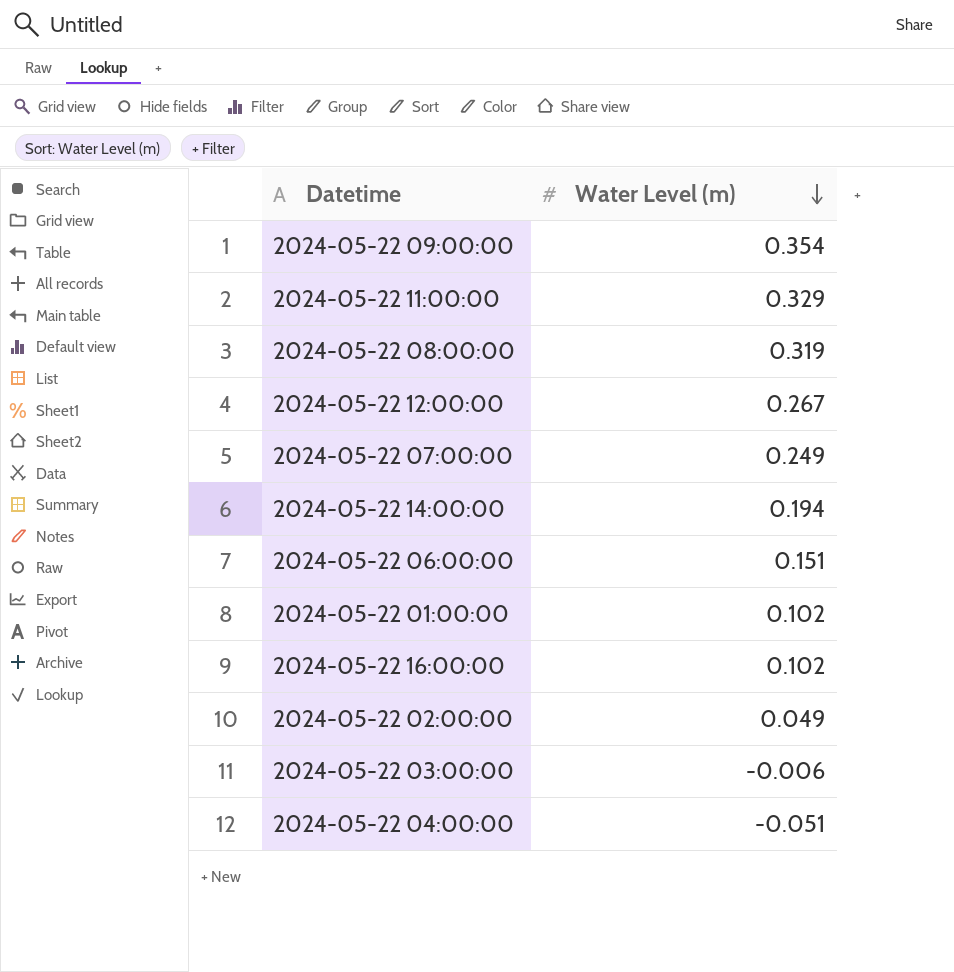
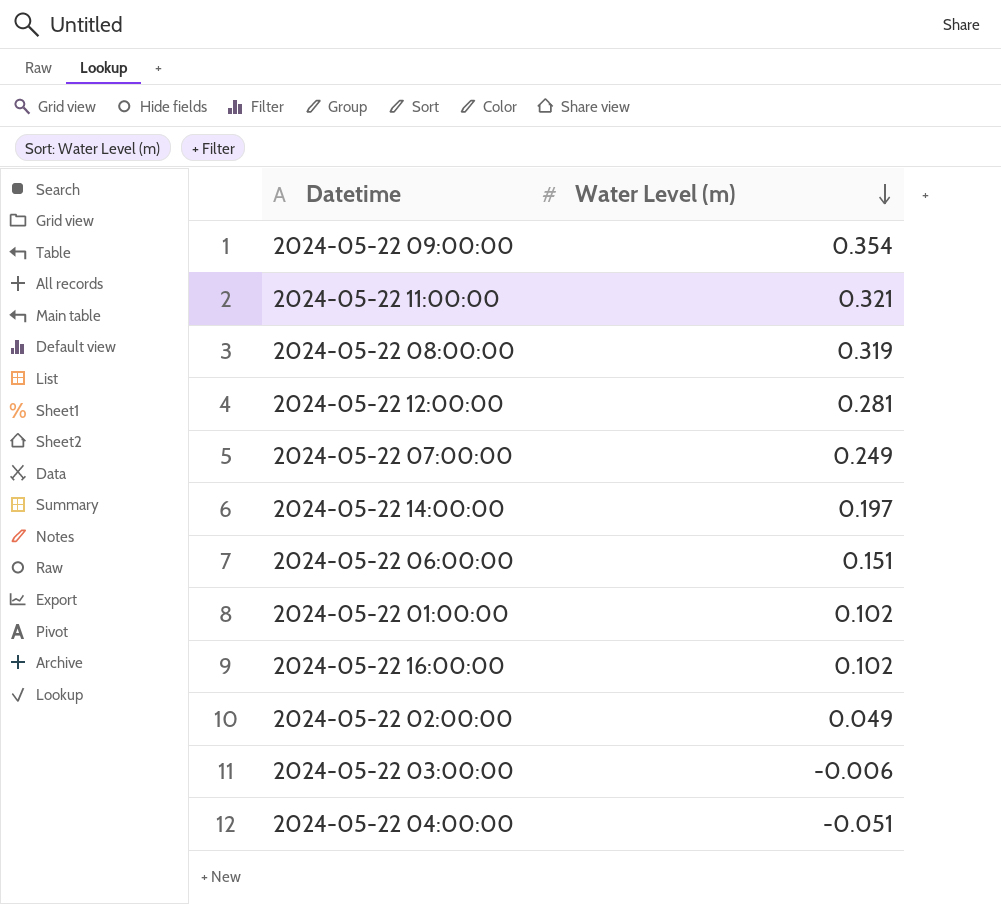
2024-05-22 11:00:00 | Water Level (m): 0.329 -> 0.321
2024-05-22 12:00:00 | Water Level (m): 0.267 -> 0.281
2024-05-22 14:00:00 | Water Level (m): 0.194 -> 0.197

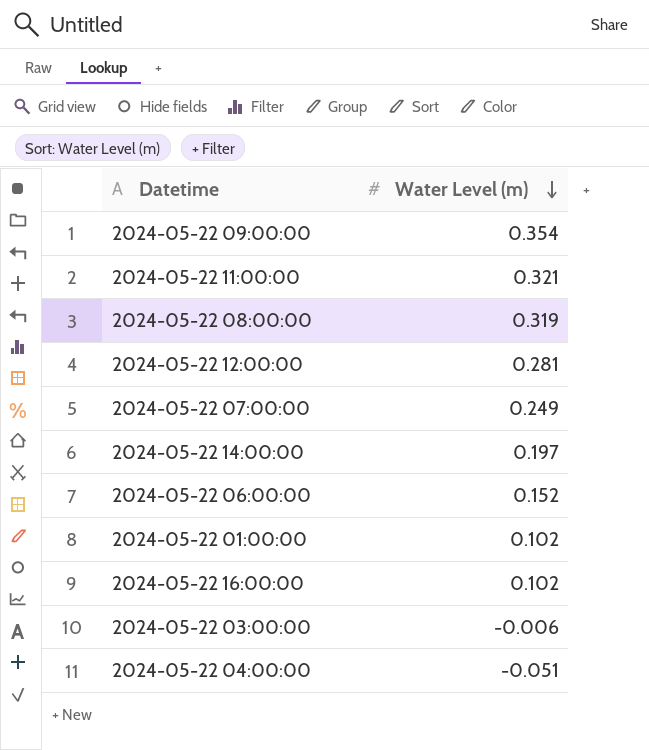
row 2024-05-22 02:00:00: 0.049 -> none
2024-05-22 06:00:00 | Water Level (m): 0.151 -> 0.152

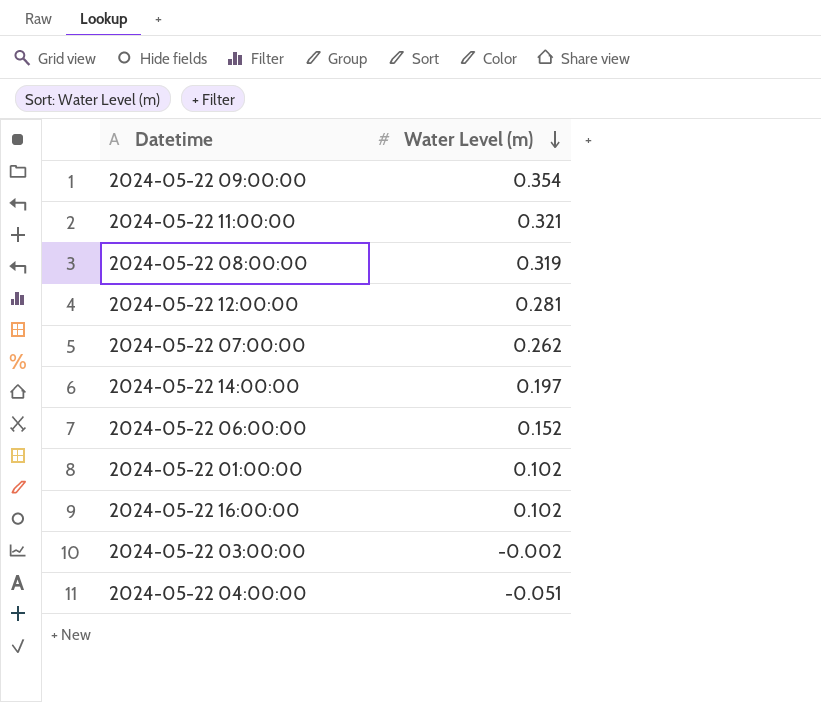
2024-05-22 07:00:00 | Water Level (m): 0.249 -> 0.262
2024-05-22 03:00:00 | Water Level (m): -0.006 -> -0.002

